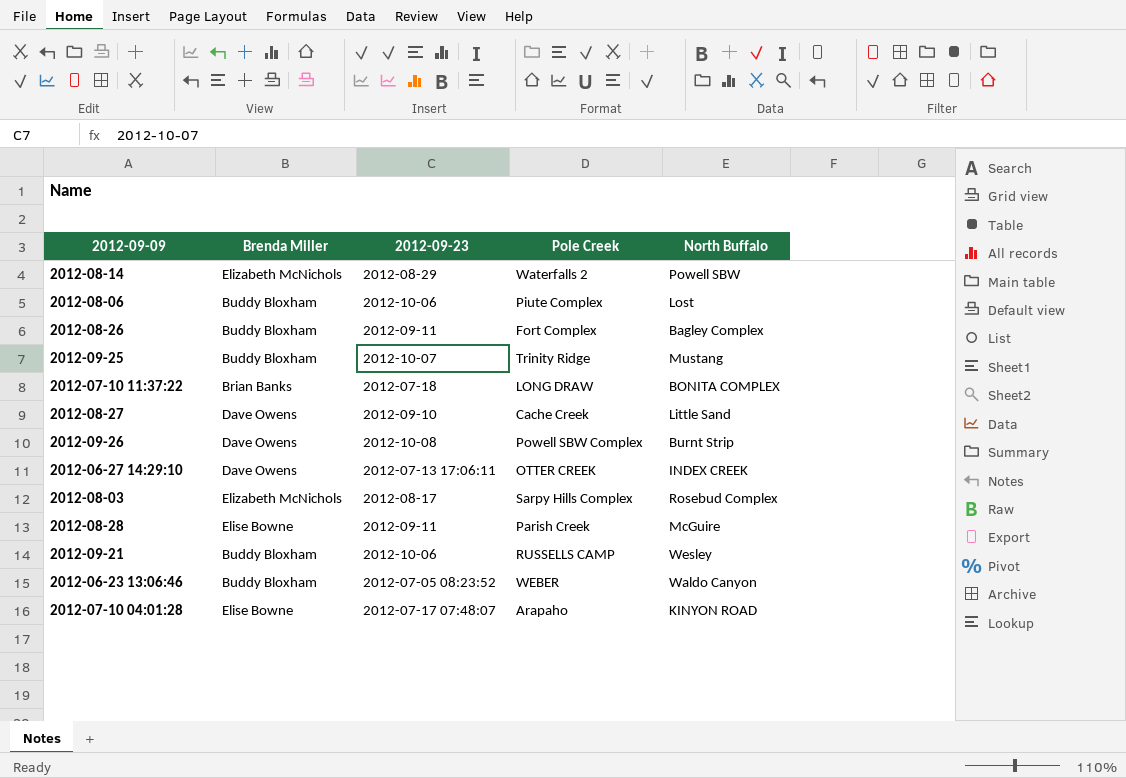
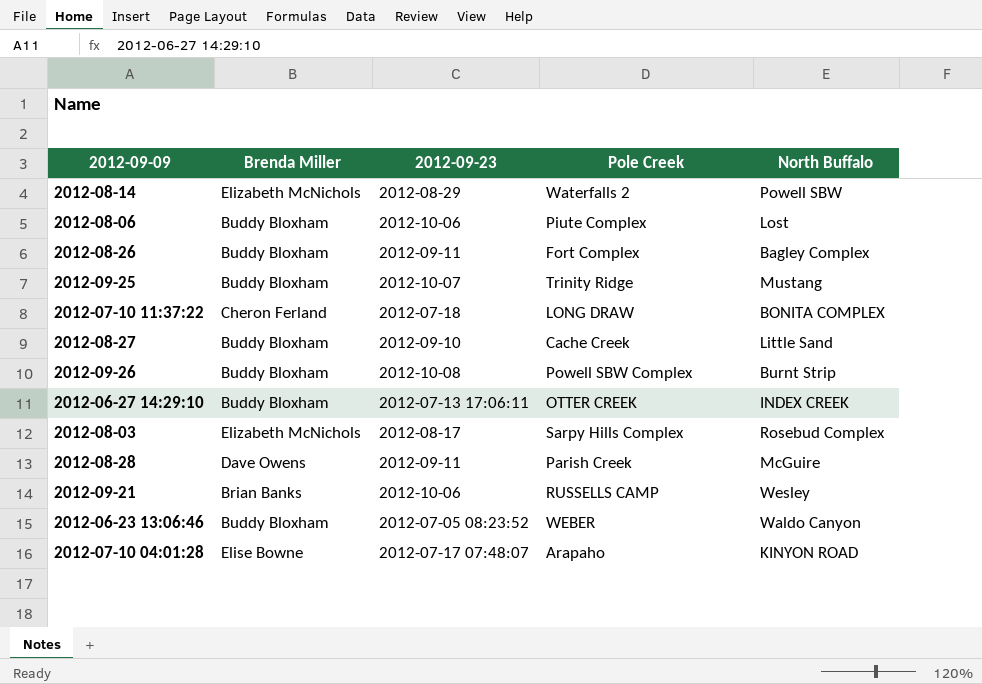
2012-07-10 11:37:22 | Brenda Miller: Brian Banks -> Cheron Ferland
2012-08-27 | Brenda Miller: Dave Owens -> Buddy Bloxham
2012-09-26 | Brenda Miller: Dave Owens -> Buddy Bloxham
2012-06-27 14:29:10 | Brenda Miller: Dave Owens -> Buddy Bloxham
2012-08-28 | Brenda Miller: Elise Bowne -> Dave Owens
2012-09-21 | Brenda Miller: Buddy Bloxham -> Brian Banks

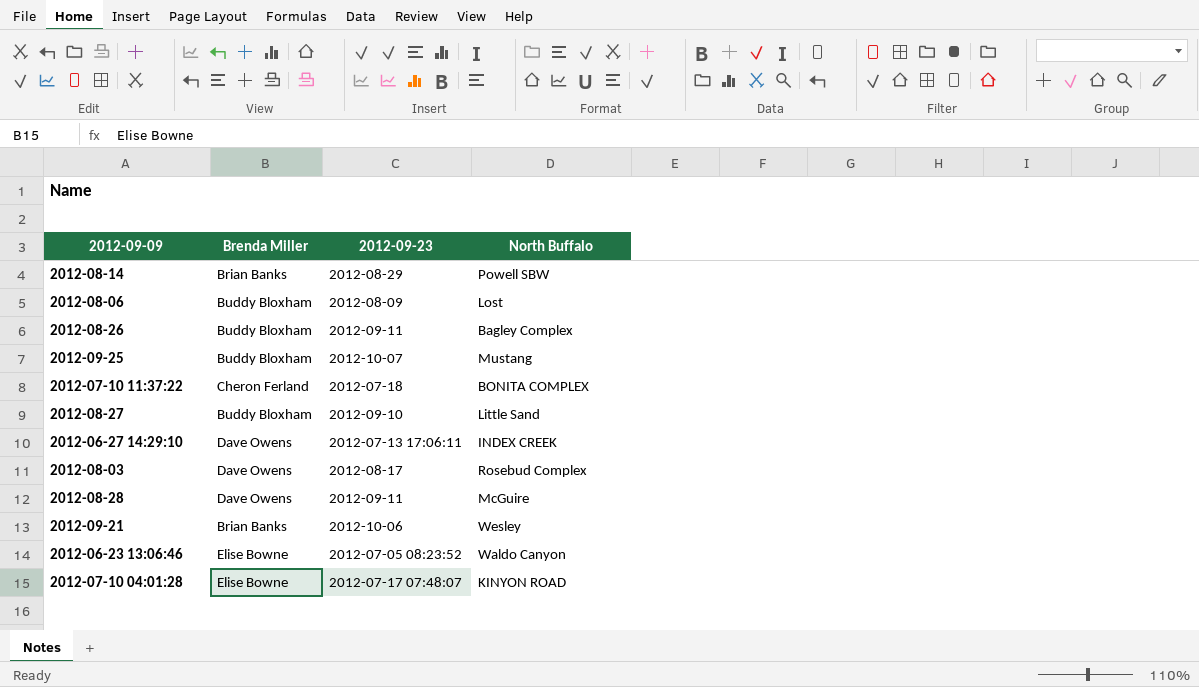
column Pole Creek | position: 4 -> none
row 2012-09-26: Buddy Bloxham | 2012-10-08 | Powell SBW Complex | Burnt Strip -> none
2012-08-14 | Brenda Miller: Elizabeth McNichols -> Brian Banks
2012-08-06 | 2012-09-23: 2012-10-06 -> 2012-08-09
2012-06-27 14:29:10 | Brenda Miller: Buddy Bloxham -> Dave Owens
2012-08-03 | Brenda Miller: Elizabeth McNichols -> Dave Owens
2012-06-23 13:06:46 | Brenda Miller: Buddy Bloxham -> Elise Bowne

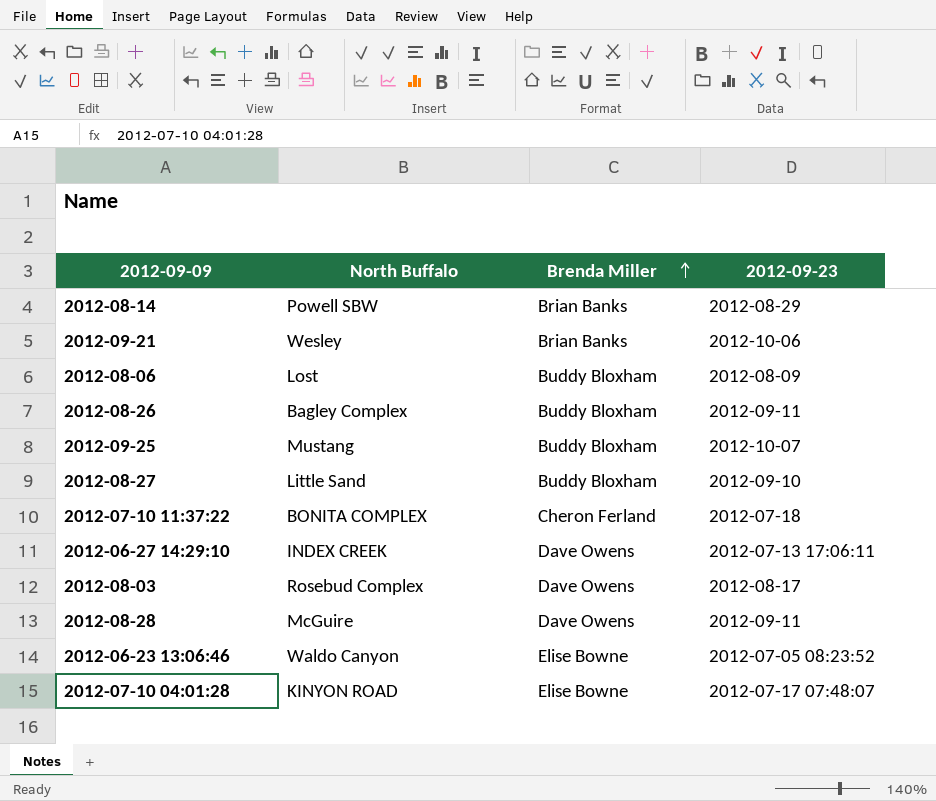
row order: none -> Brenda Miller ascending
column North Buffalo | position: 4 -> 2

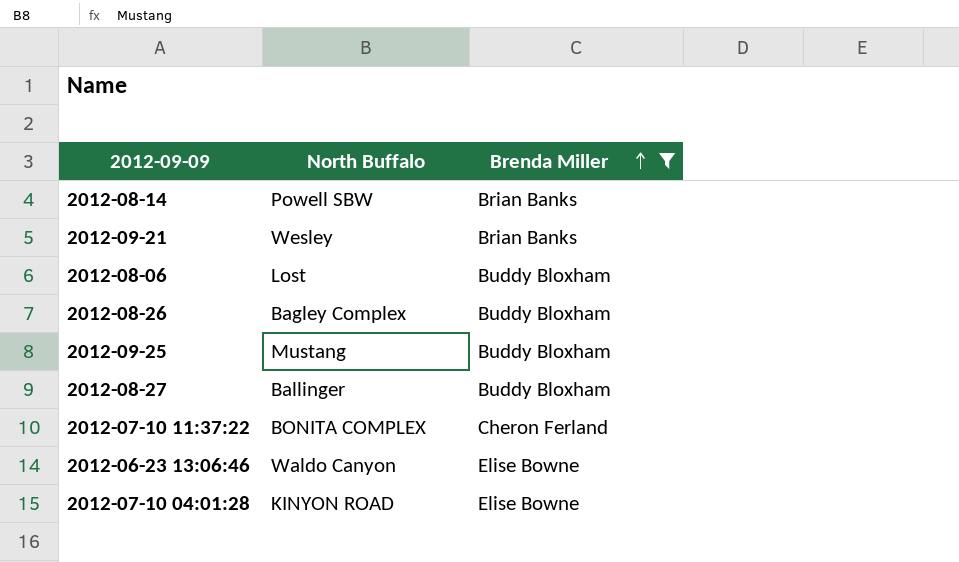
filter: none -> Brenda Miller != Dave Owens
column 2012-09-23 | position: 4 -> none
2012-08-27 | North Buffalo: Little Sand -> Ballinger

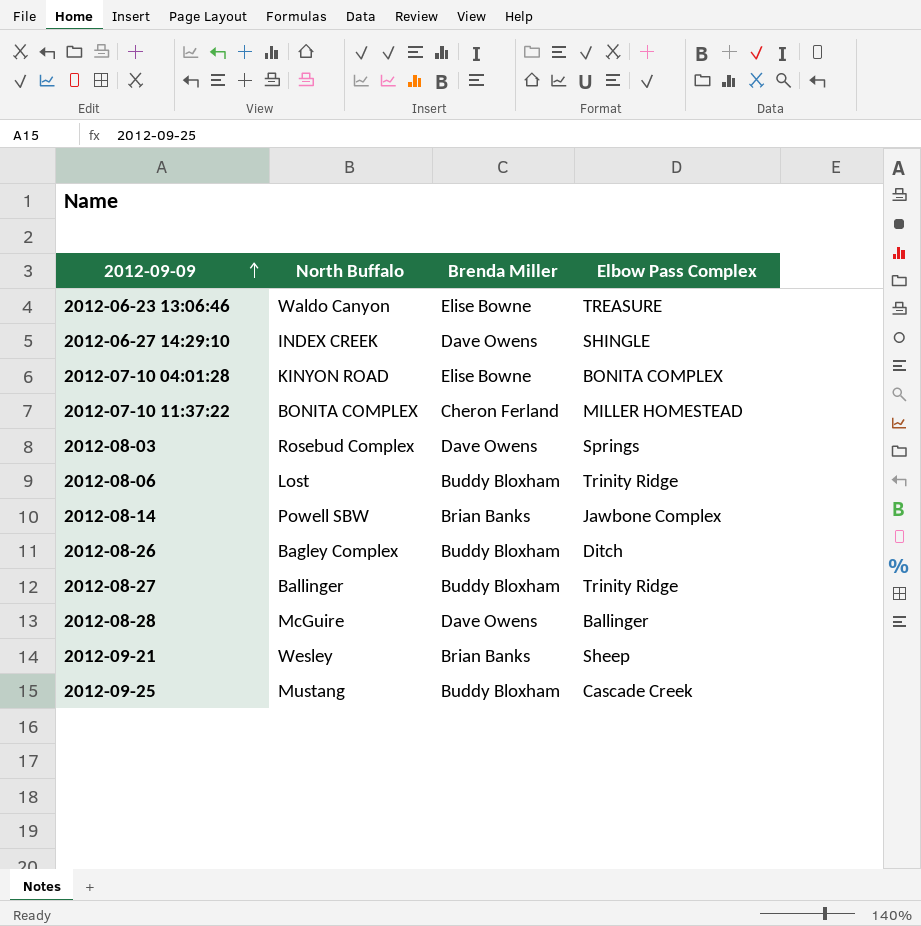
filter: Brenda Miller != Dave Owens -> none
row order: Brenda Miller ascending -> 2012-09-09 ascending
column Elbow Pass Complex | position: none -> 4

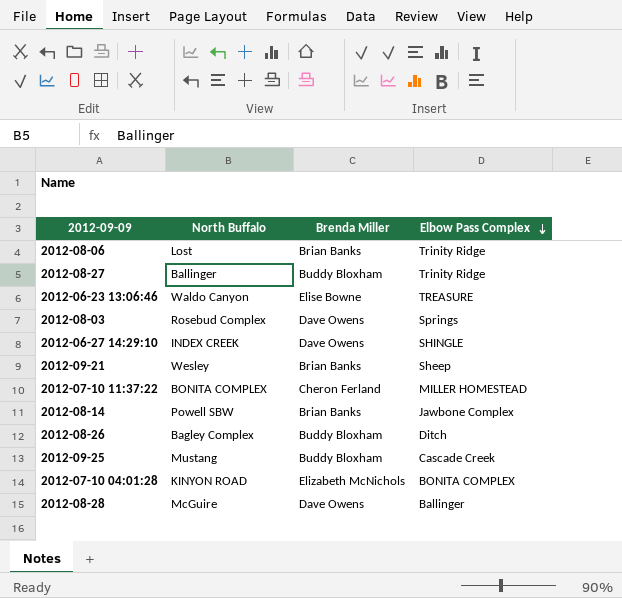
row order: 2012-09-09 ascending -> Elbow Pass Complex descending
2012-08-06 | Brenda Miller: Buddy Bloxham -> Brian Banks
2012-07-10 04:01:28 | Brenda Miller: Elise Bowne -> Elizabeth McNichols

